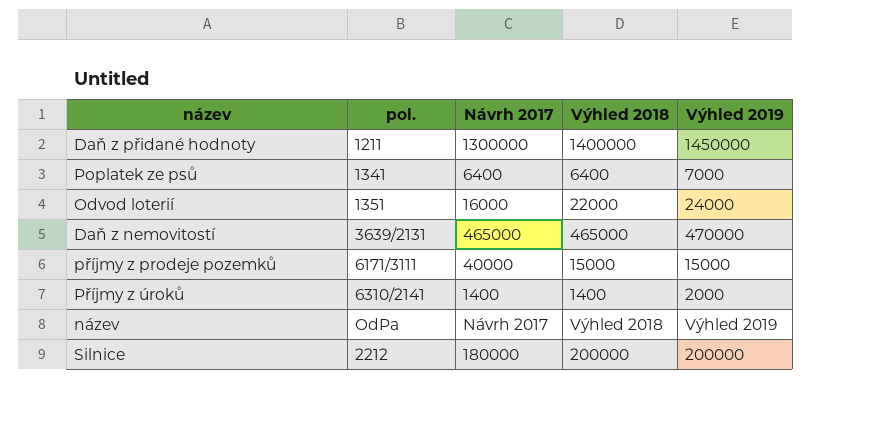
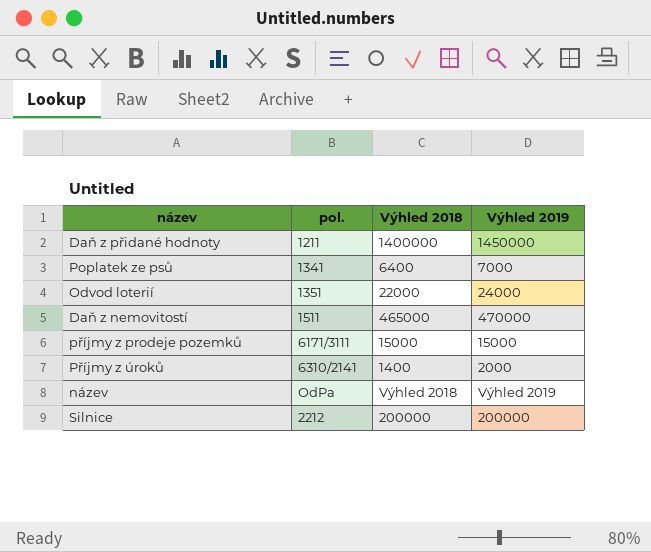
column Návrh 2017 | position: 3 -> none
Daň z nemovitostí | pol.: 3639/2131 -> 1511

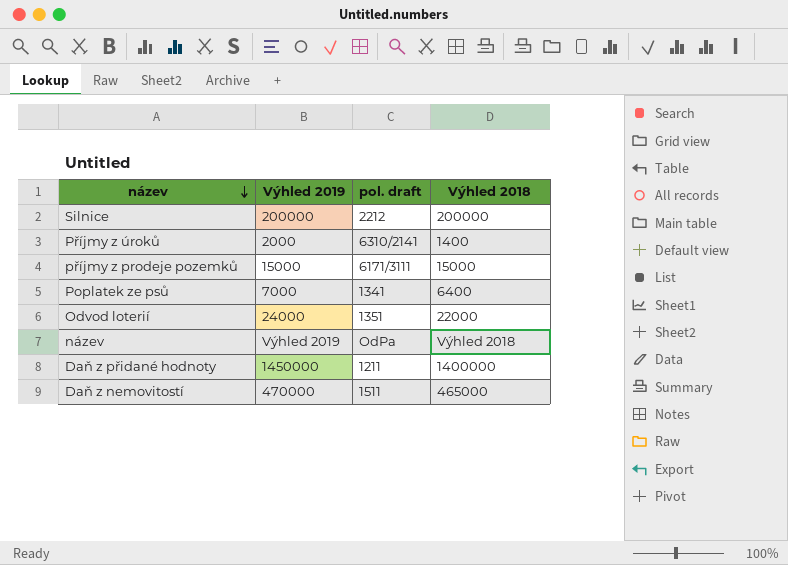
row order: none -> název descending
column Výhled 2019 | position: 4 -> 2
column name: pol. -> pol. draft

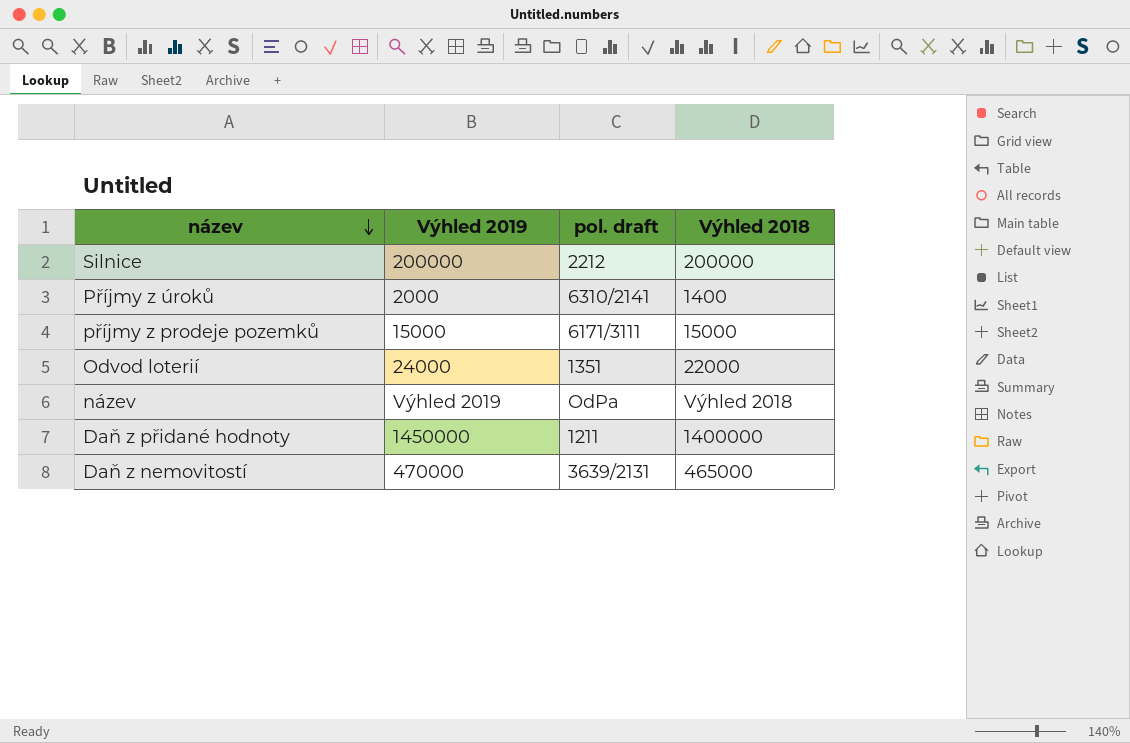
row Poplatek ze psů: 7000 | 1341 | 6400 -> none
Daň z nemovitostí | pol. draft: 1511 -> 3639/2131

